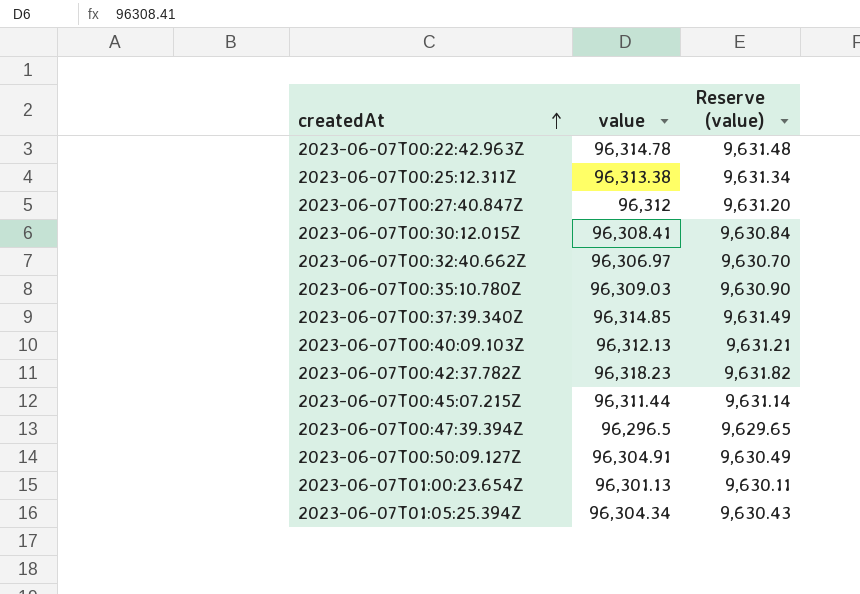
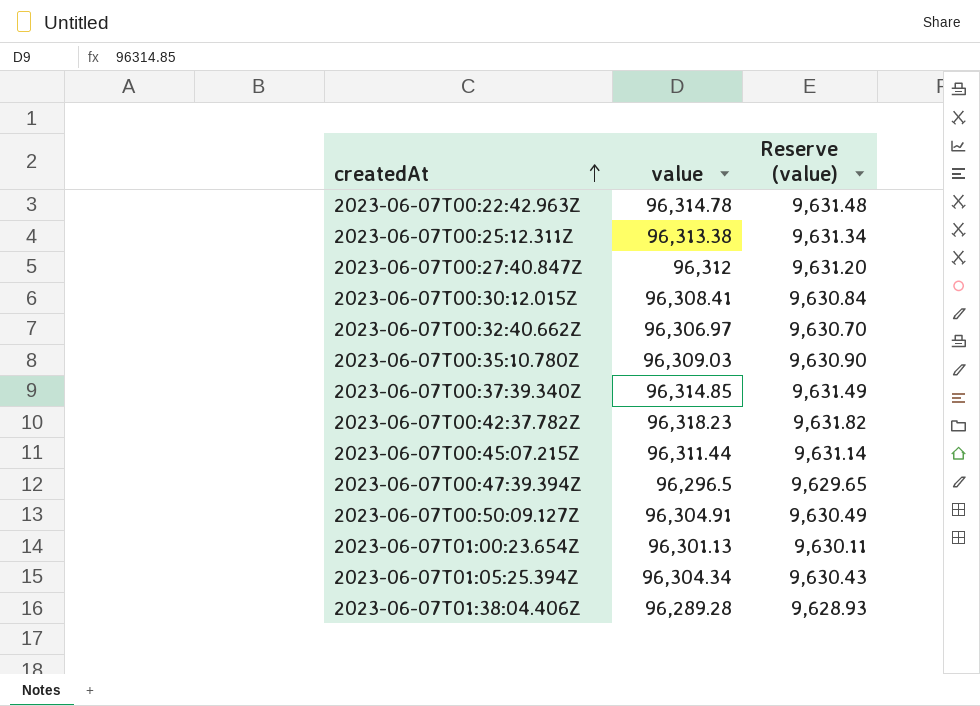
row 2023-06-07T00:40:09.103Z: 96,312.13 | 9,631.21 -> none
row 2023-06-07T01:38:04.406Z: none -> 96,289.28 | 9,628.93

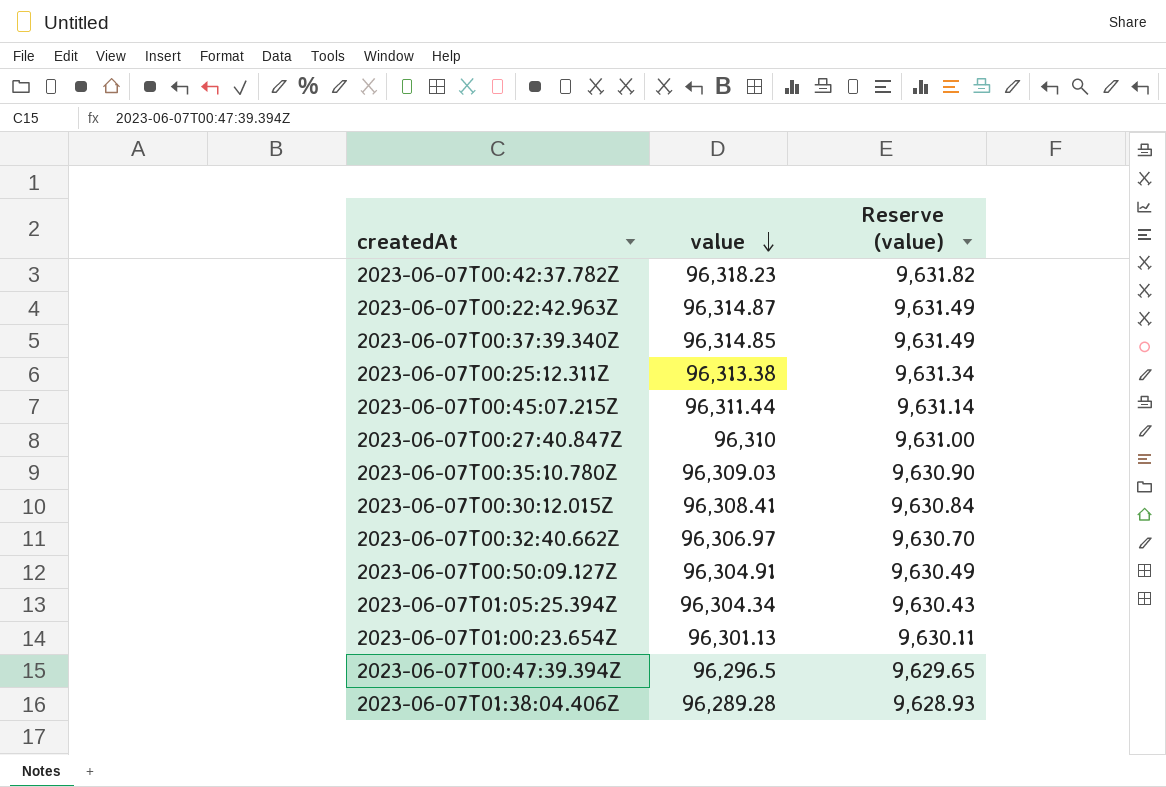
row order: createdAt ascending -> value descending
2023-06-07T00:22:42.963Z | value: 96,314.78 -> 96,314.87
2023-06-07T00:22:42.963Z | Reserve (value): 9,631.48 -> 9,631.49
2023-06-07T00:27:40.847Z | value: 96,312 -> 96,310
2023-06-07T00:27:40.847Z | Reserve (value): 9,631.20 -> 9,631.00

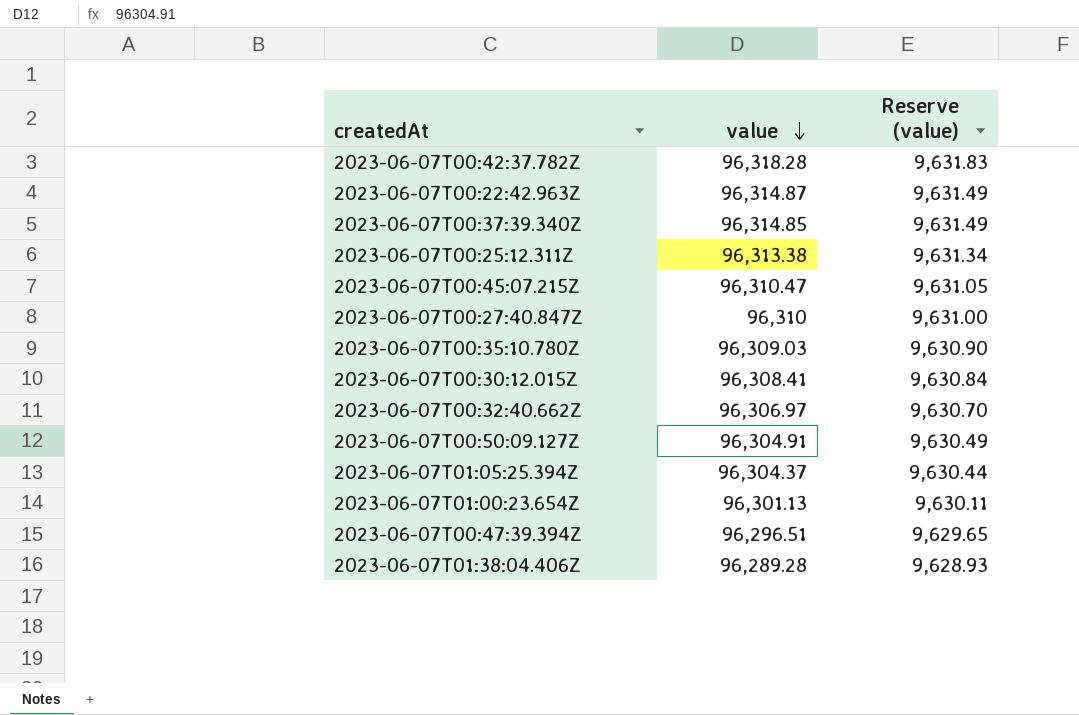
2023-06-07T00:42:37.782Z | value: 96,318.23 -> 96,318.28
2023-06-07T00:42:37.782Z | Reserve (value): 9,631.82 -> 9,631.83
2023-06-07T00:45:07.215Z | value: 96,311.44 -> 96,310.47
2023-06-07T00:45:07.215Z | Reserve (value): 9,631.14 -> 9,631.05
2023-06-07T01:05:25.394Z | value: 96,304.34 -> 96,304.37
2023-06-07T01:05:25.394Z | Reserve (value): 9,630.43 -> 9,630.44
2023-06-07T00:47:39.394Z | value: 96,296.5 -> 96,296.51

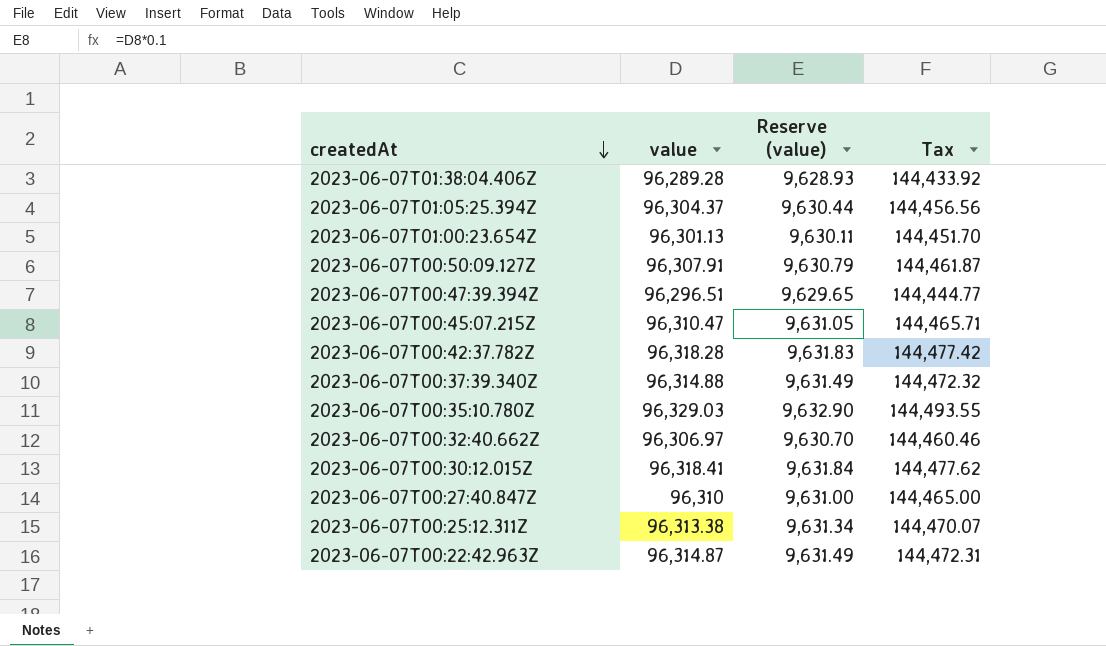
row order: value descending -> createdAt descending
column Tax | formula: none -> [value] * 1.5
2023-06-07T00:50:09.127Z | value: 96,304.91 -> 96,307.91
2023-06-07T00:50:09.127Z | Reserve (value): 9,630.49 -> 9,630.79
2023-06-07T00:37:39.340Z | value: 96,314.85 -> 96,314.88
2023-06-07T00:35:10.780Z | value: 96,309.03 -> 96,329.03
2023-06-07T00:35:10.780Z | Reserve (value): 9,630.90 -> 9,632.90
2023-06-07T00:30:12.015Z | value: 96,308.41 -> 96,318.41
2023-06-07T00:30:12.015Z | Reserve (value): 9,630.84 -> 9,631.84

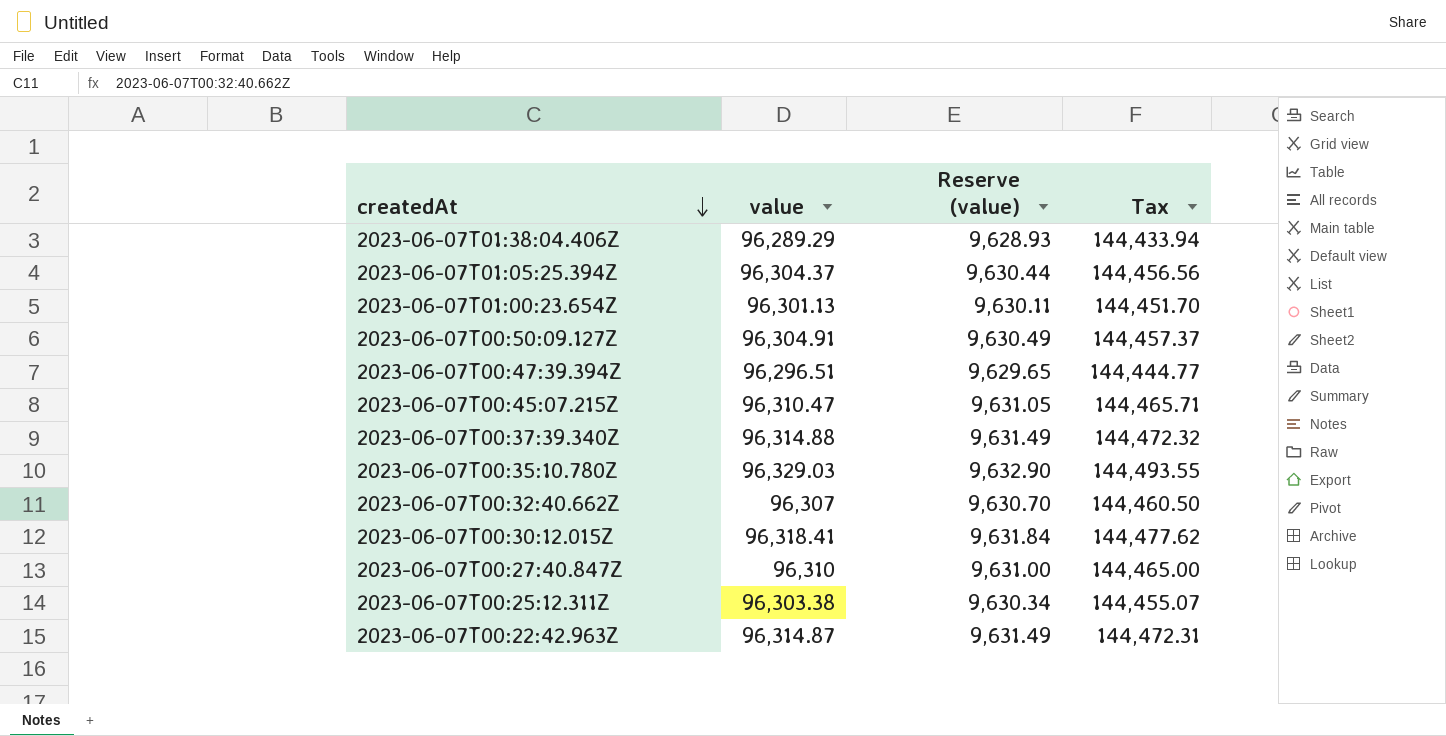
row 2023-06-07T00:42:37.782Z: 96,318.28 | 9,631.83 | 144,477.42 -> none
2023-06-07T01:38:04.406Z | value: 96,289.28 -> 96,289.29
2023-06-07T01:38:04.406Z | Tax: 144,433.92 -> 144,433.94
2023-06-07T00:50:09.127Z | value: 96,307.91 -> 96,304.91
2023-06-07T00:50:09.127Z | Reserve (value): 9,630.79 -> 9,630.49
2023-06-07T00:50:09.127Z | Tax: 144,461.87 -> 144,457.37
2023-06-07T00:32:40.662Z | value: 96,306.97 -> 96,307
2023-06-07T00:32:40.662Z | Tax: 144,460.46 -> 144,460.50
2023-06-07T00:25:12.311Z | value: 96,313.38 -> 96,303.38
2023-06-07T00:25:12.311Z | Reserve (value): 9,631.34 -> 9,630.34
2023-06-07T00:25:12.311Z | Tax: 144,470.07 -> 144,455.07

